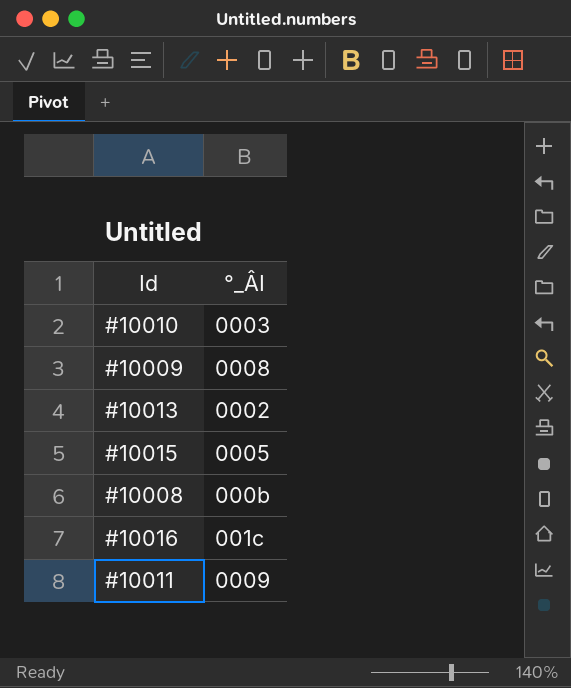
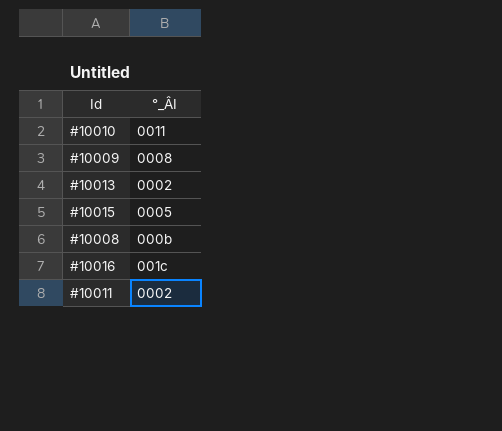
#10010 | °_ÂI: 0003 -> 0011
#10011 | °_ÂI: 0009 -> 0002

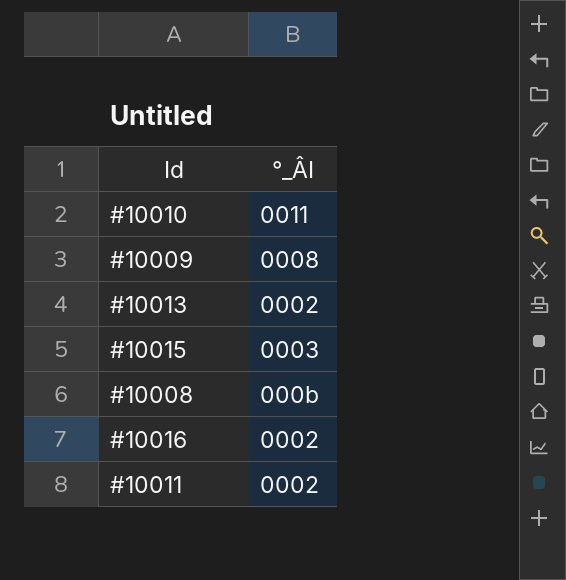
#10015 | °_ÂI: 0005 -> 0003
#10016 | °_ÂI: 001c -> 0002

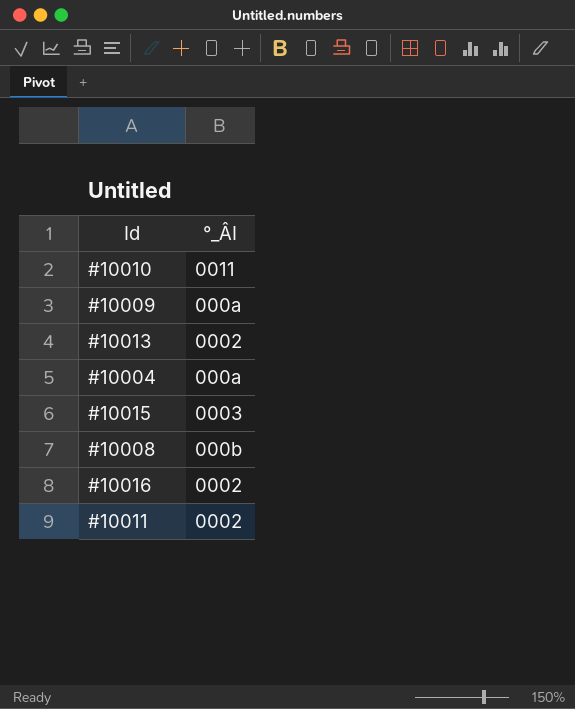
#10009 | °_ÂI: 0008 -> 000a
row #10004: none -> 000a

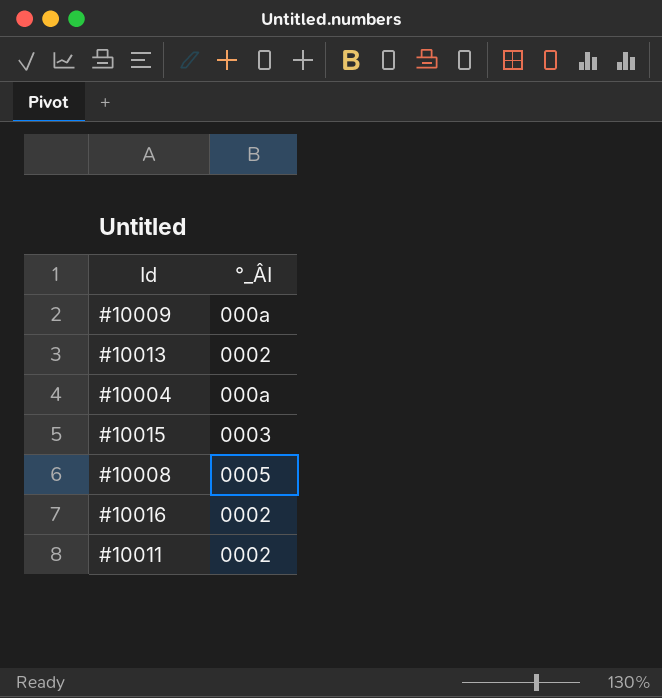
row #10010: 0011 -> none
#10008 | °_ÂI: 000b -> 0005

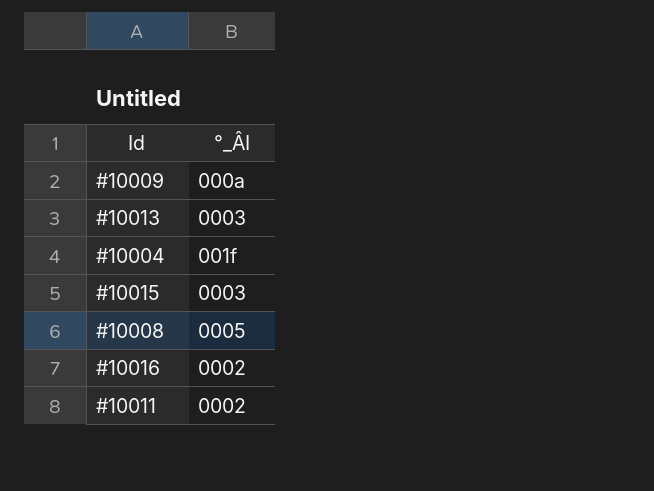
#10013 | °_ÂI: 0002 -> 0003
#10004 | °_ÂI: 000a -> 001f

